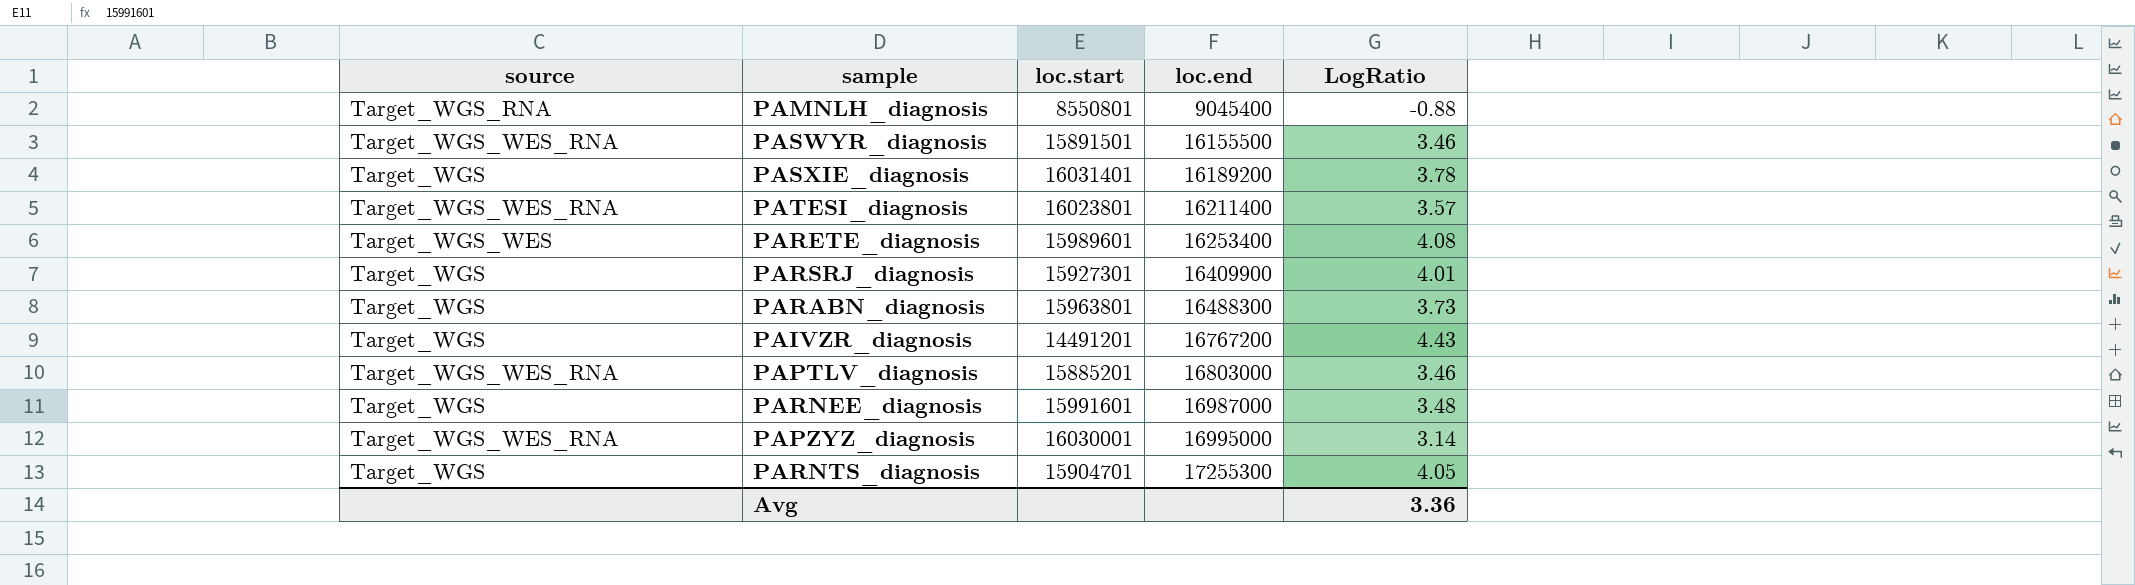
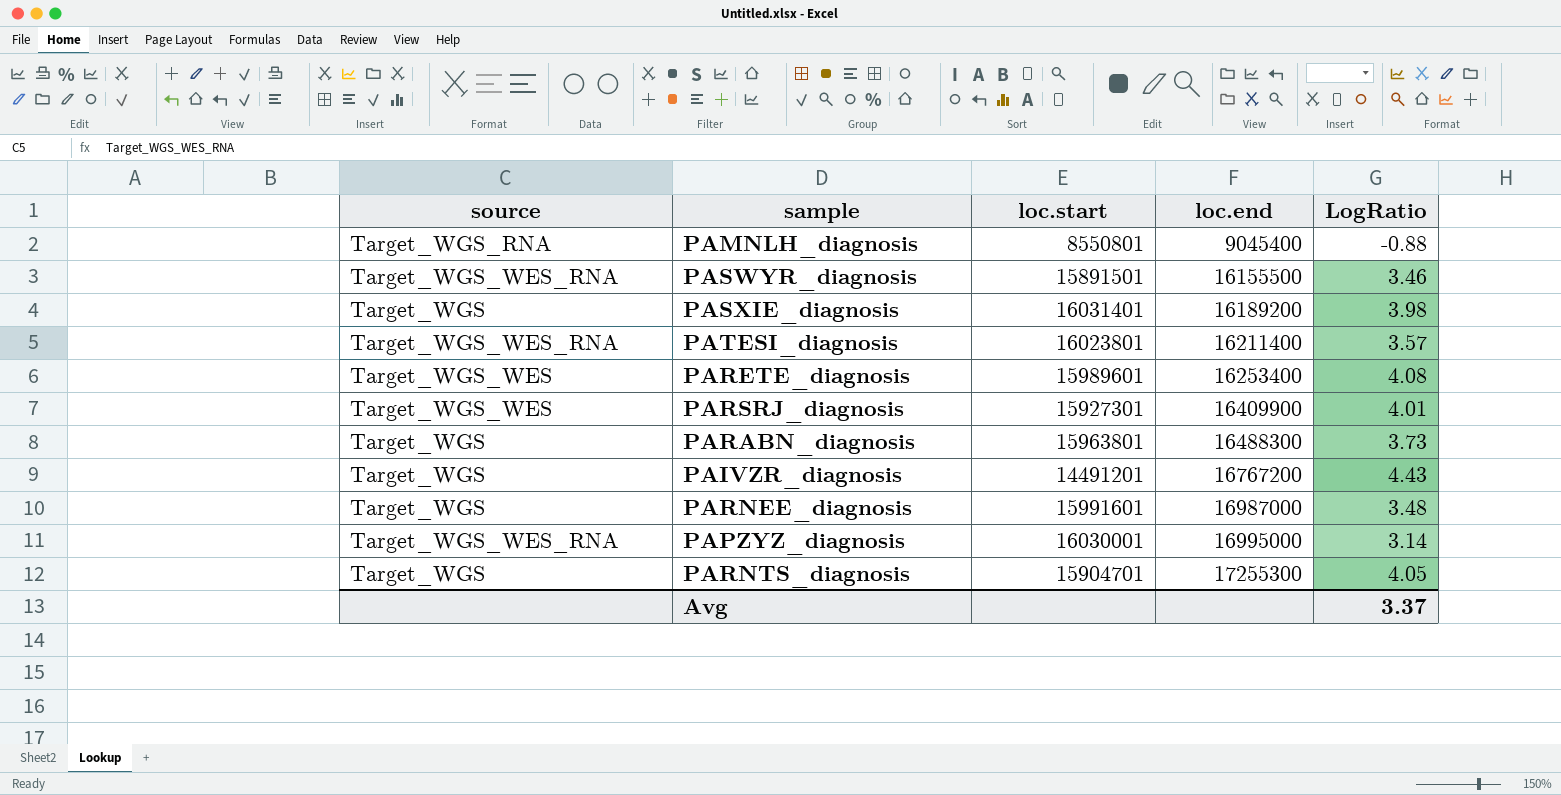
row PAPTLV_diagnosis: Target_WGS_WES_RNA | 15885201 | 16803000 | 3.46 -> none
PASXIE_diagnosis | LogRatio: 3.78 -> 3.98
PARSRJ_diagnosis | source: Target_WGS -> Target_WGS_WES
Avg | LogRatio: 3.36 -> 3.37

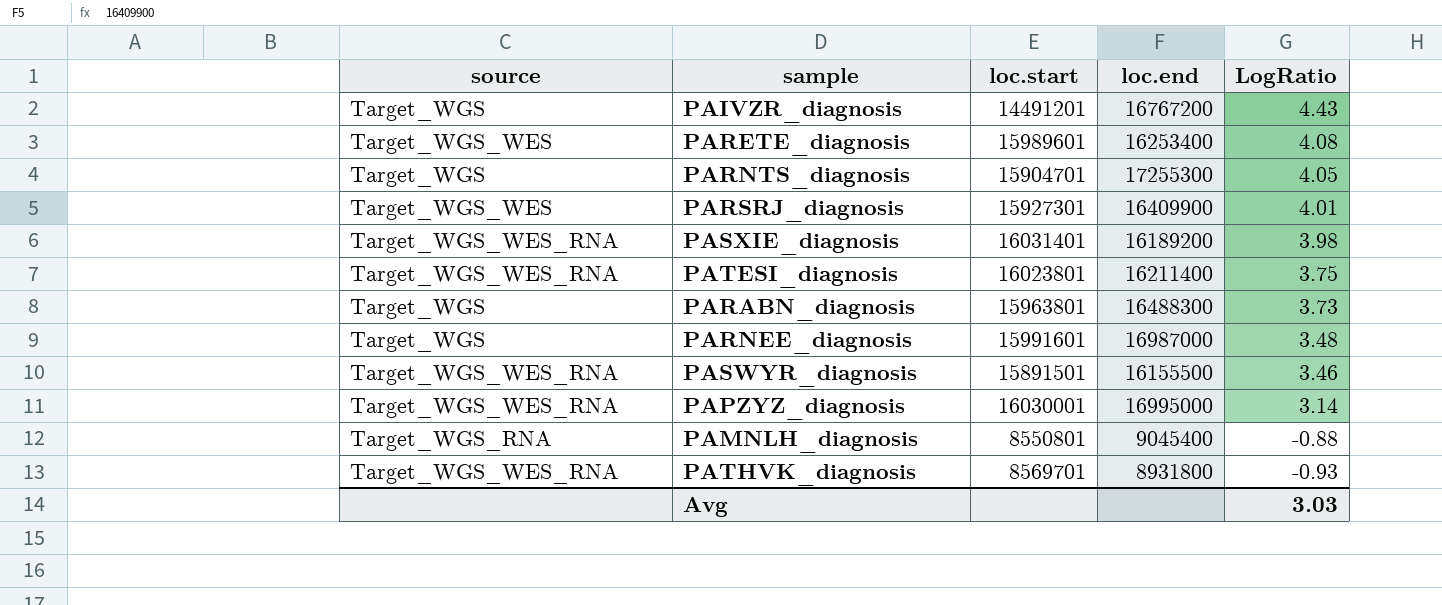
row order: loc.end ascending -> LogRatio descending
PASXIE_diagnosis | source: Target_WGS -> Target_WGS_WES_RNA
PATESI_diagnosis | LogRatio: 3.57 -> 3.75
row PATHVK_diagnosis: none -> Target_WGS_WES_RNA | 8569701 | 8931800 | -0.93
Avg | LogRatio: 3.37 -> 3.03

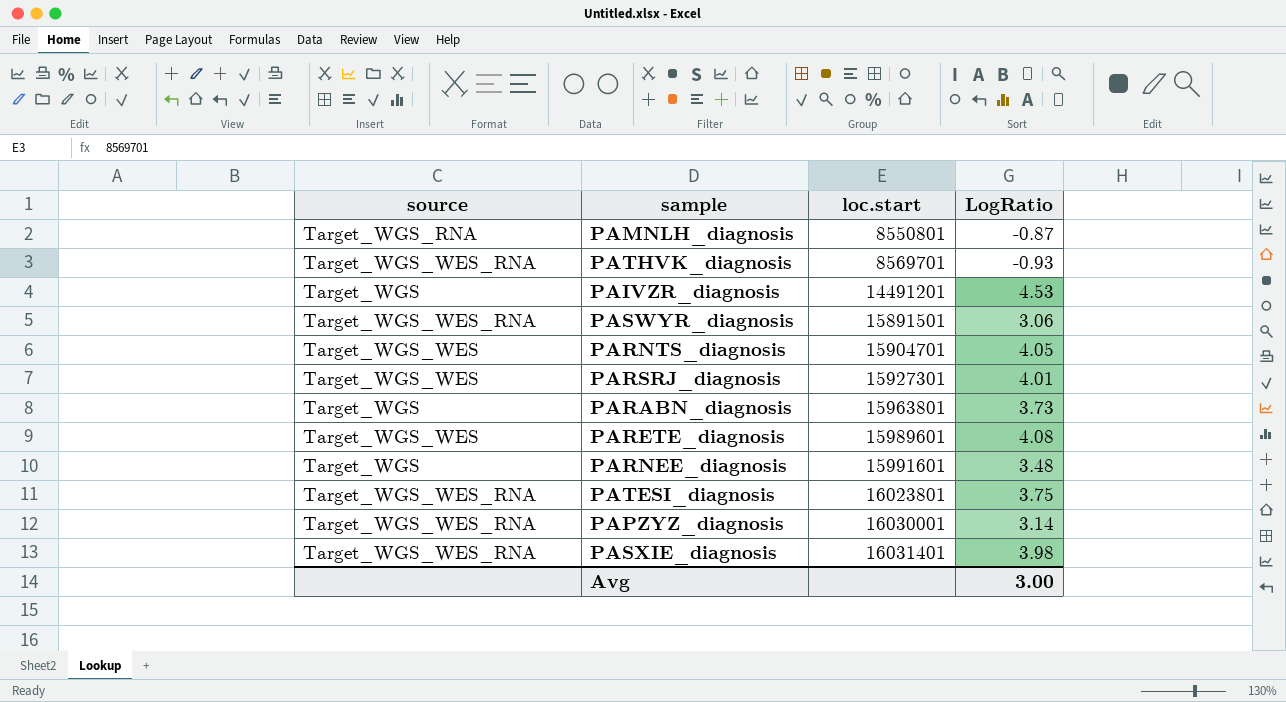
row order: LogRatio descending -> loc.start ascending
column loc.end | position: 4 -> none
PAMNLH_diagnosis | LogRatio: -0.88 -> -0.87
PAIVZR_diagnosis | LogRatio: 4.43 -> 4.53
PASWYR_diagnosis | LogRatio: 3.46 -> 3.06
PARNTS_diagnosis | source: Target_WGS -> Target_WGS_WES
Avg | LogRatio: 3.03 -> 3.00

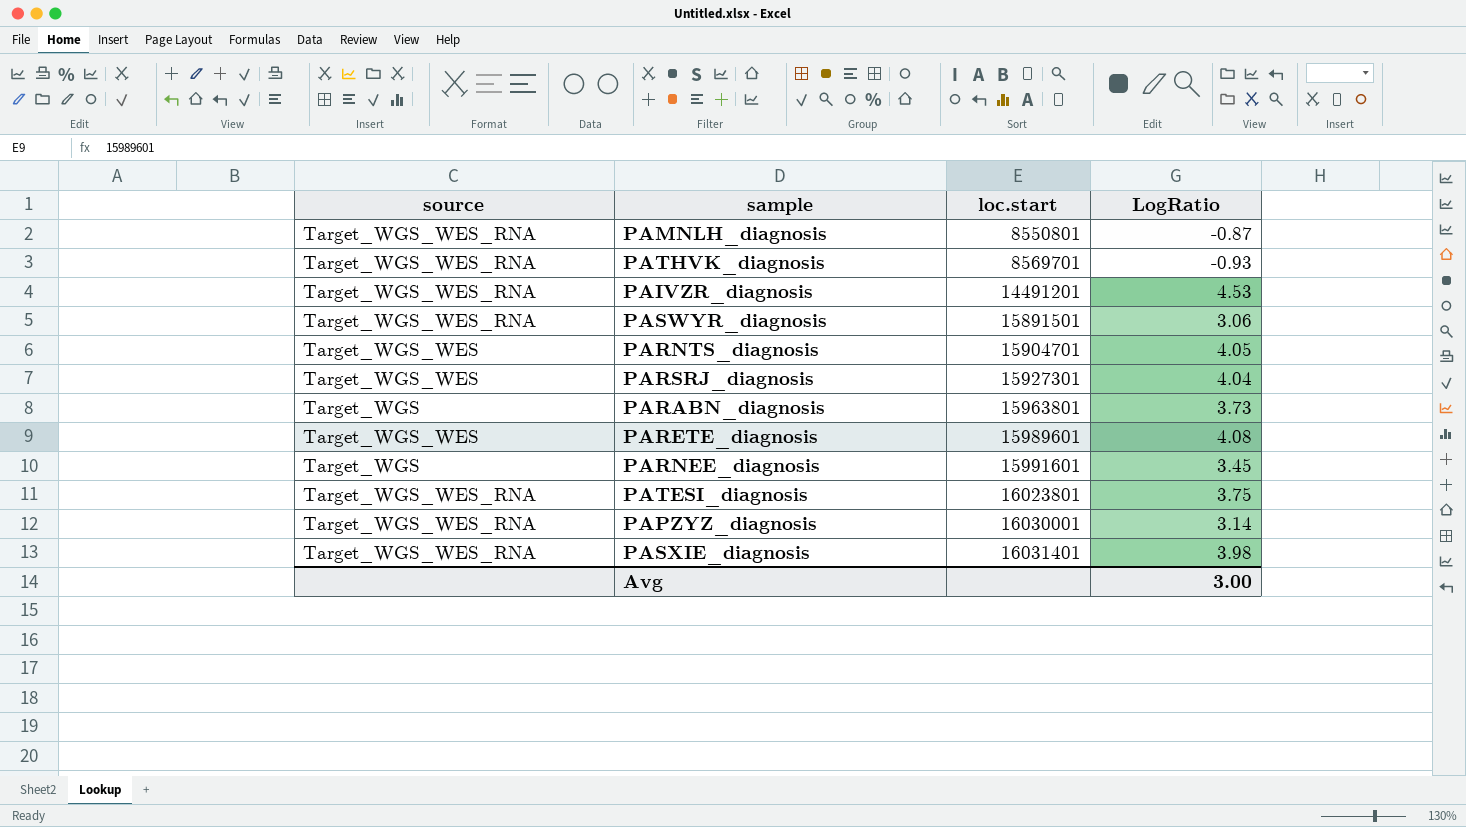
PAMNLH_diagnosis | source: Target_WGS_RNA -> Target_WGS_WES_RNA
PAIVZR_diagnosis | source: Target_WGS -> Target_WGS_WES_RNA
PARSRJ_diagnosis | LogRatio: 4.01 -> 4.04
PARNEE_diagnosis | LogRatio: 3.48 -> 3.45

